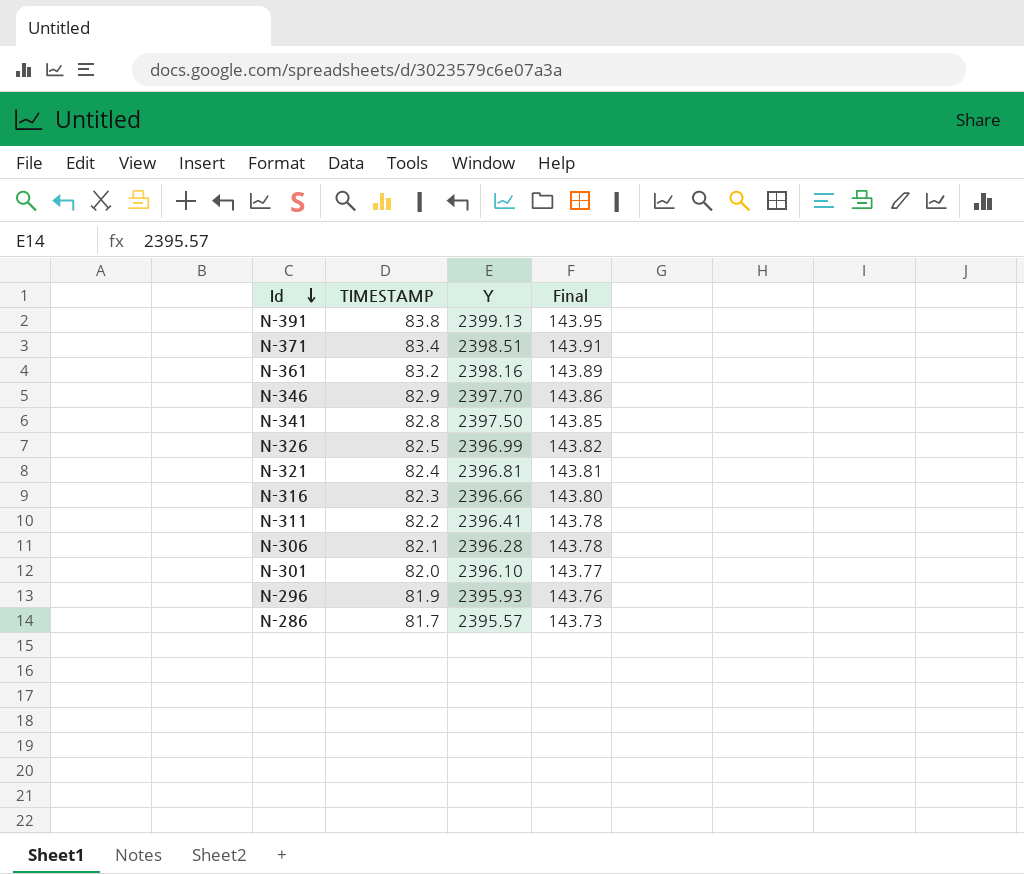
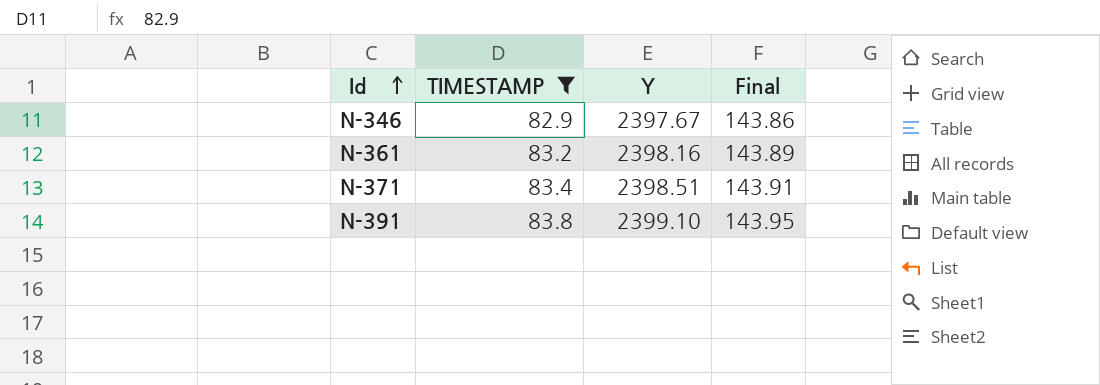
filter: none -> TIMESTAMP >= 82.9
row order: Id descending -> Id ascending
N-346 | Y: 2397.70 -> 2397.67
N-391 | Y: 2399.13 -> 2399.10

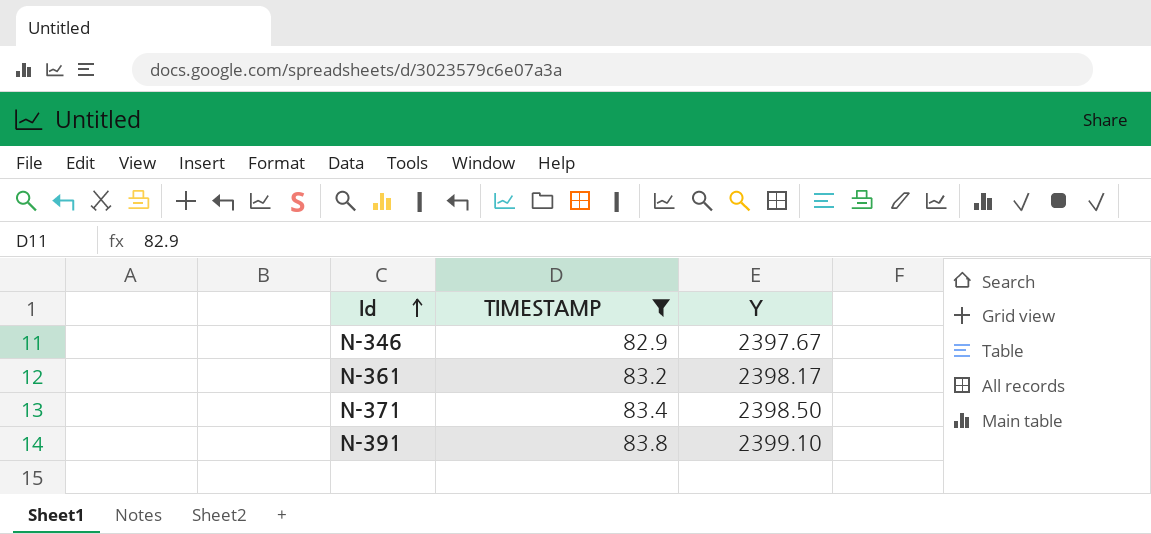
column Final | formula: [Y] * 0.06 -> none
N-361 | Y: 2398.16 -> 2398.17
N-371 | Y: 2398.51 -> 2398.50

